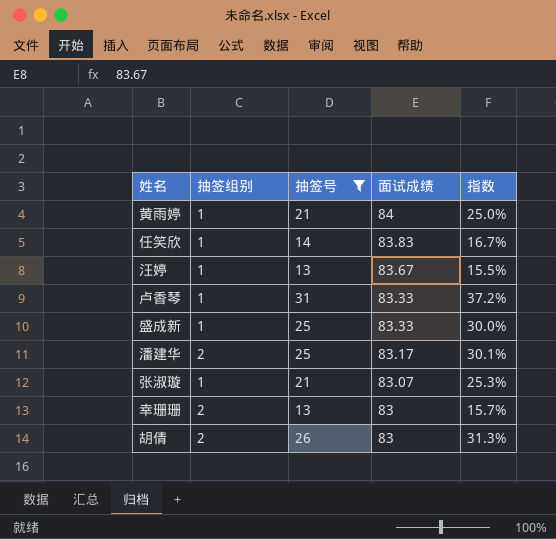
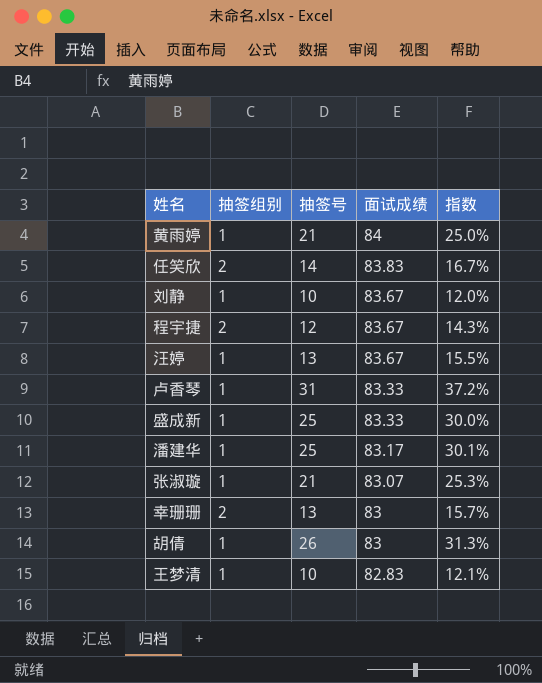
filter: 抽签号 >= 13 -> none
任笑欣 | 抽签组别: 1 -> 2
潘建华 | 抽签组别: 2 -> 1
胡倩 | 抽签组别: 2 -> 1

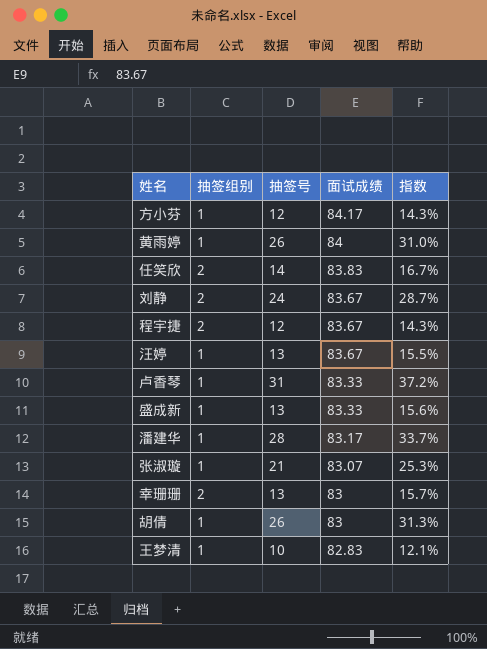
row 方小芬: none -> 1 | 12 | 84.17 | 14.3%
黄雨婷 | 抽签号: 21 -> 26
黄雨婷 | 指数: 25.0% -> 31.0%
刘静 | 抽签组别: 1 -> 2
刘静 | 抽签号: 10 -> 24
刘静 | 指数: 12.0% -> 28.7%
盛成新 | 抽签号: 25 -> 13
盛成新 | 指数: 30.0% -> 15.6%
潘建华 | 抽签号: 25 -> 28
潘建华 | 指数: 30.1% -> 33.7%

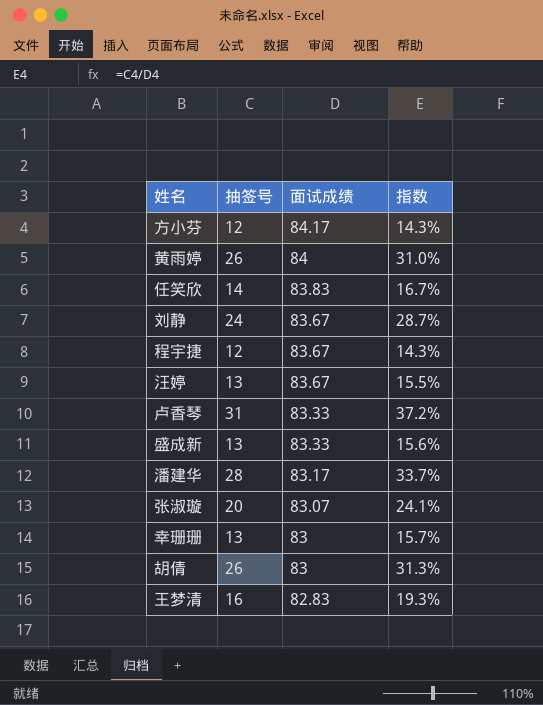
column 抽签组别 | position: 2 -> none
张淑璇 | 抽签号: 21 -> 20
张淑璇 | 指数: 25.3% -> 24.1%
王梦清 | 抽签号: 10 -> 16
王梦清 | 指数: 12.1% -> 19.3%

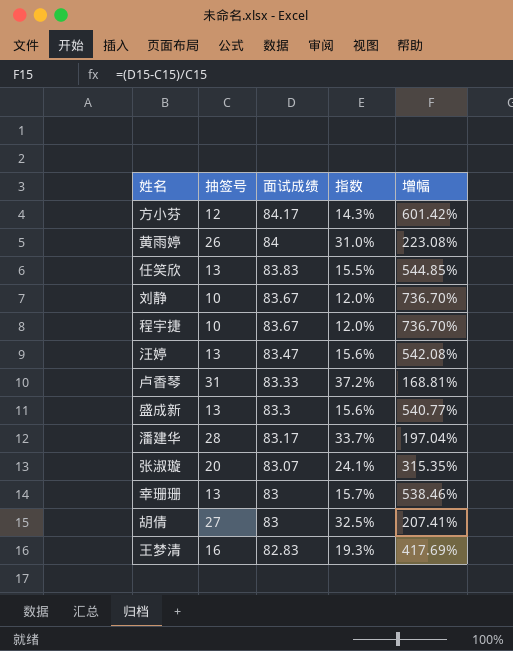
column 增幅 | formula: none -> ([面试成绩] - [抽签号]) / [抽签号]
任笑欣 | 抽签号: 14 -> 13
任笑欣 | 指数: 16.7% -> 15.5%
刘静 | 抽签号: 24 -> 10
刘静 | 指数: 28.7% -> 12.0%
程宇捷 | 抽签号: 12 -> 10
程宇捷 | 指数: 14.3% -> 12.0%
汪婷 | 面试成绩: 83.67 -> 83.47
汪婷 | 指数: 15.5% -> 15.6%
盛成新 | 面试成绩: 83.33 -> 83.3
胡倩 | 抽签号: 26 -> 27
胡倩 | 指数: 31.3% -> 32.5%

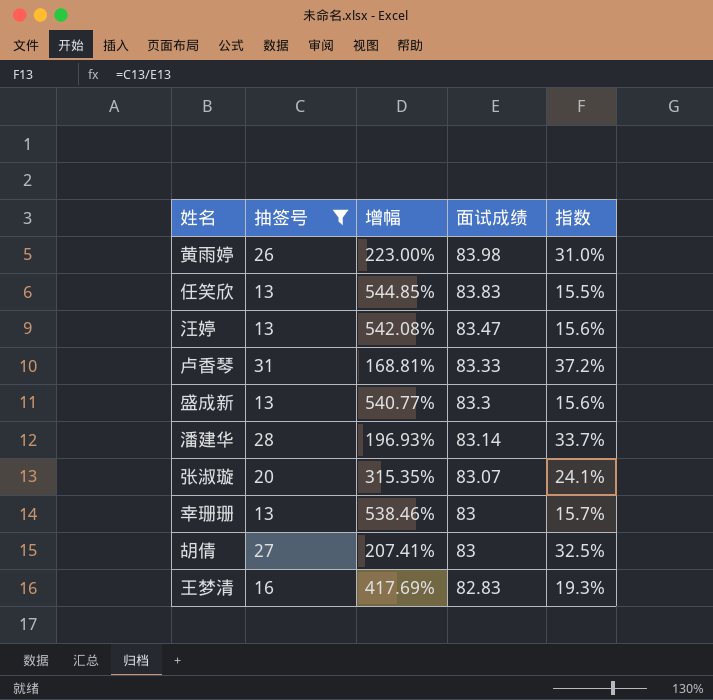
filter: none -> 抽签号 >= 13
column 增幅 | position: 5 -> 3
黄雨婷 | 增幅: 223.08% -> 223.00%
黄雨婷 | 面试成绩: 84 -> 83.98
潘建华 | 增幅: 197.04% -> 196.93%
潘建华 | 面试成绩: 83.17 -> 83.14

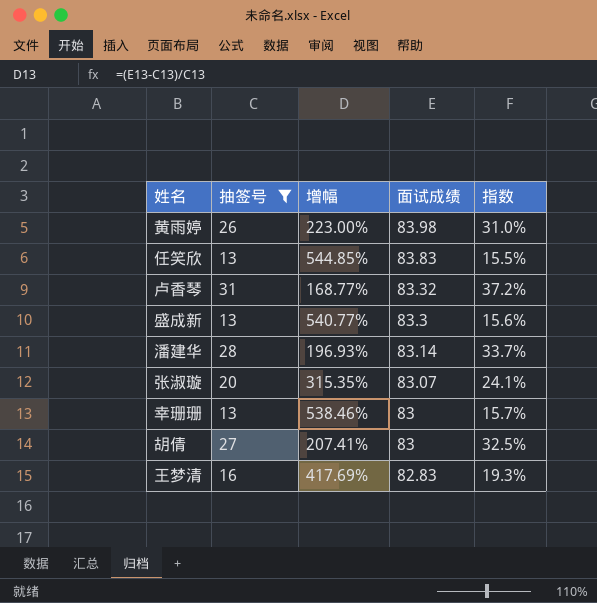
row 汪婷: 13 | 542.08% | 83.47 | 15.6% -> none
卢香琴 | 增幅: 168.81% -> 168.77%
卢香琴 | 面试成绩: 83.33 -> 83.32

